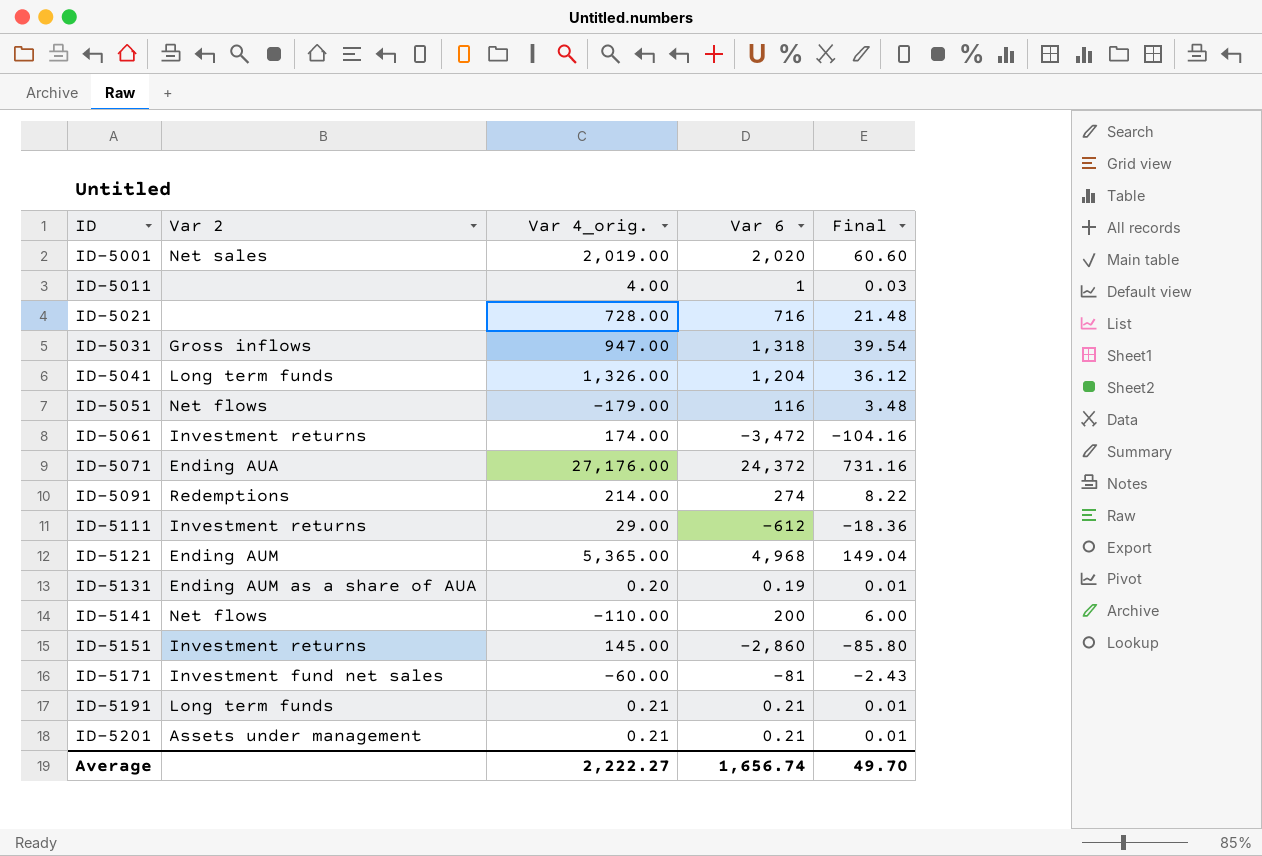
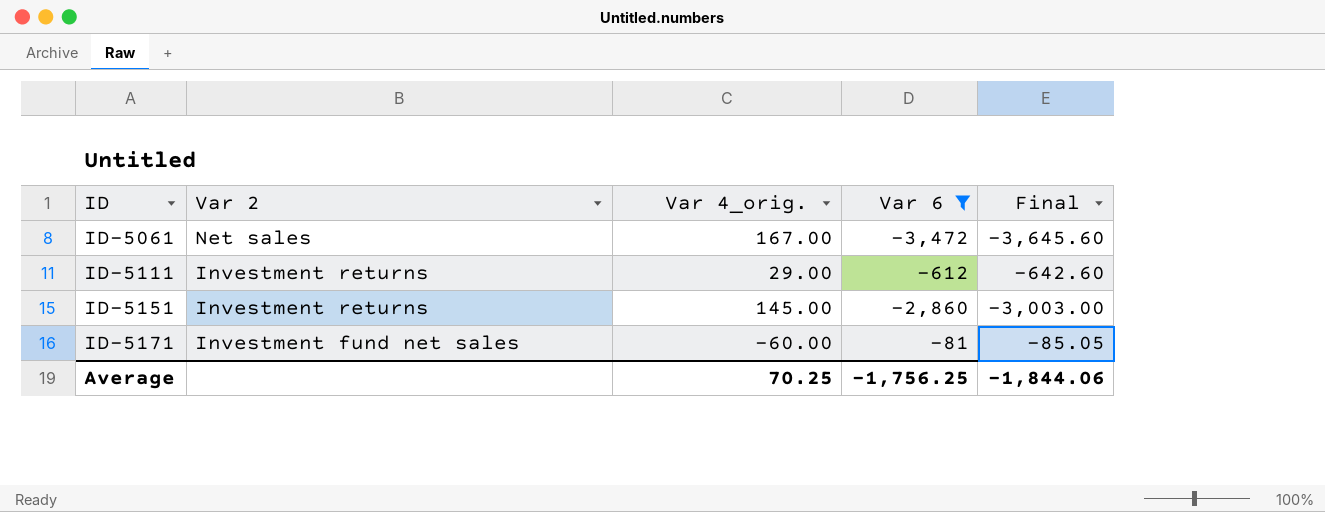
filter: none -> Var 6 <= -81
column Final | formula: [Var 6] * 0.03 -> [Var 6] * 1.05
ID-5061 | Var 2: Investment returns -> Net sales
ID-5061 | Var 4_orig.: 174.00 -> 167.00
Average | Var 4_orig.: 2,222.27 -> 70.25
Average | Var 6: 1,656.74 -> -1,756.25
Average | Final: 49.70 -> -1,844.06

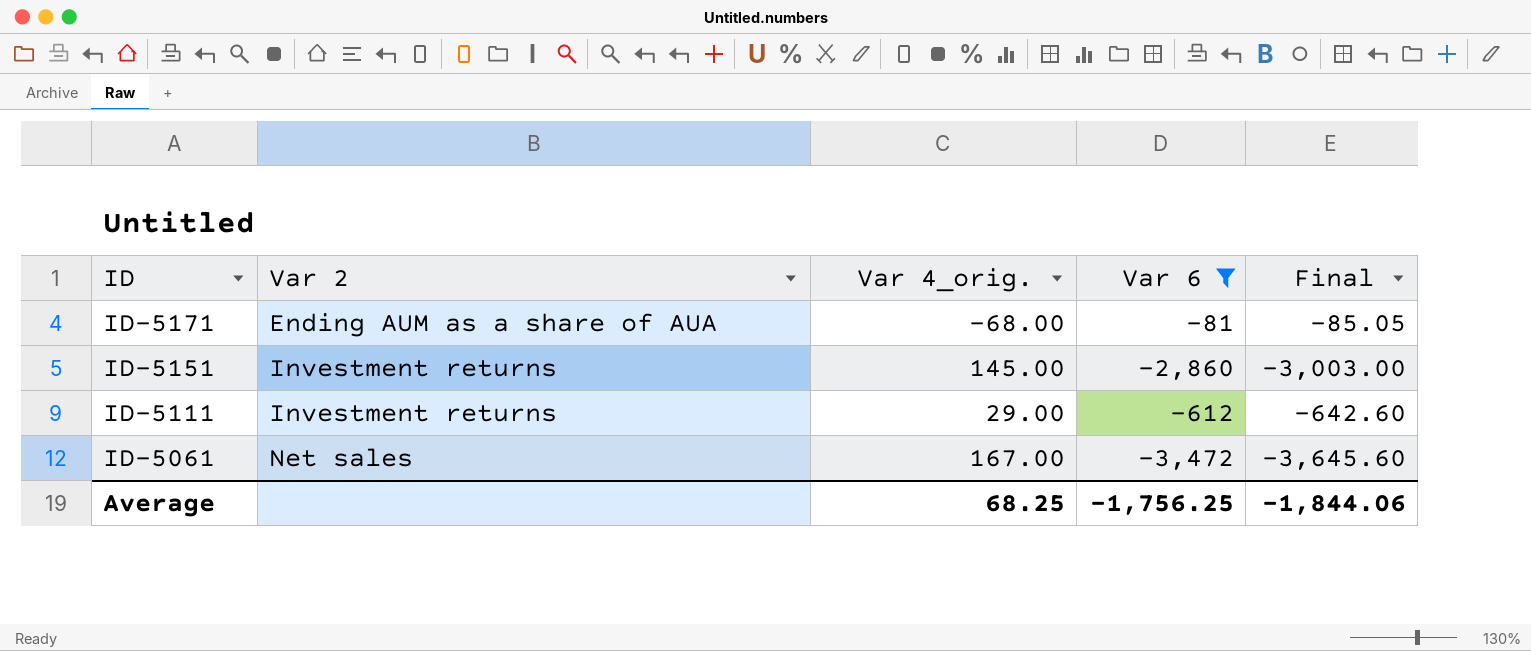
row order: ID ascending -> ID descending
ID-5171 | Var 2: Investment fund net sales -> Ending AUM as a share of AUA
ID-5171 | Var 4_orig.: -60.00 -> -68.00
Average | Var 4_orig.: 70.25 -> 68.25

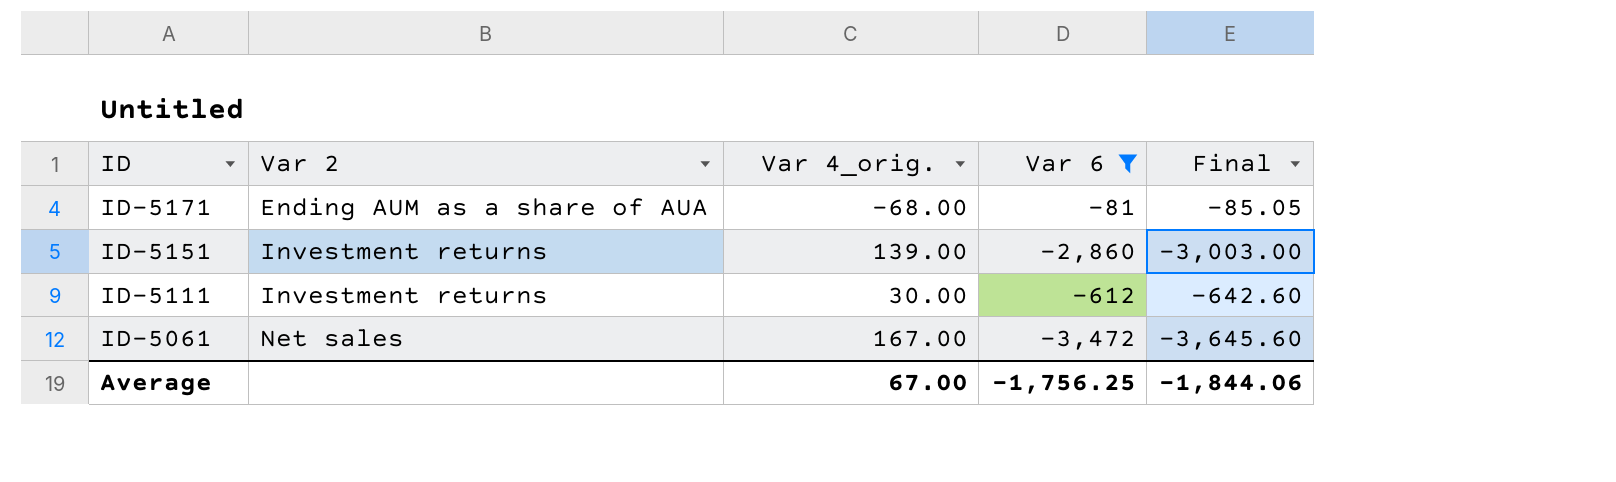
ID-5151 | Var 4_orig.: 145.00 -> 139.00
ID-5111 | Var 4_orig.: 29.00 -> 30.00
Average | Var 4_orig.: 68.25 -> 67.00

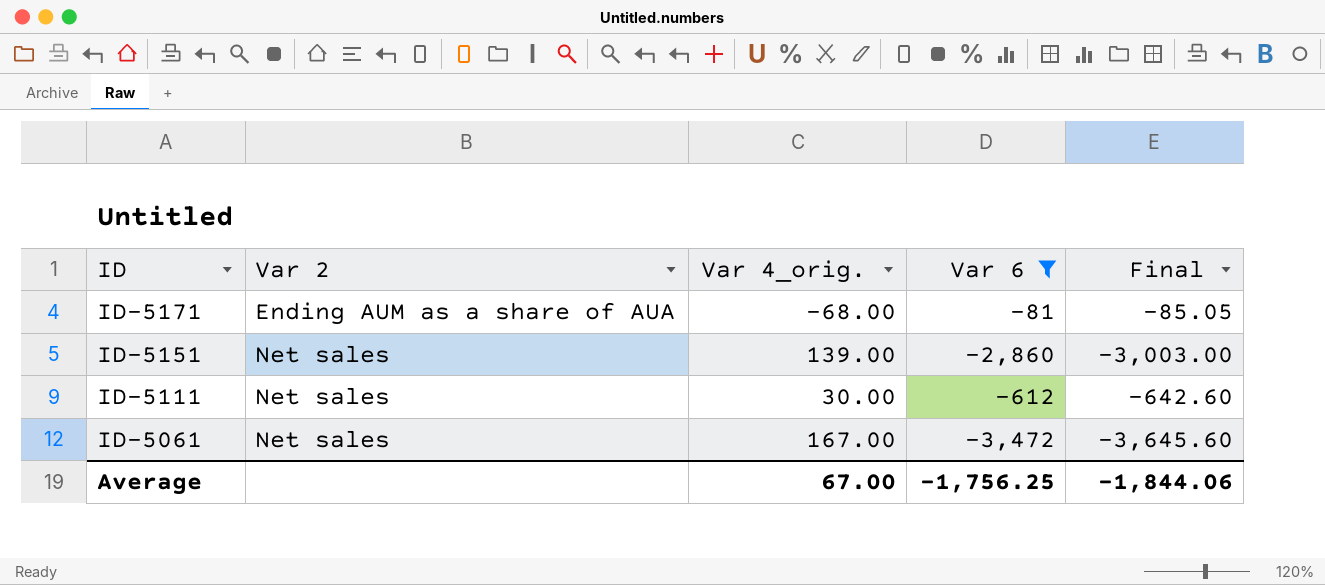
ID-5151 | Var 2: Investment returns -> Net sales
ID-5111 | Var 2: Investment returns -> Net sales

